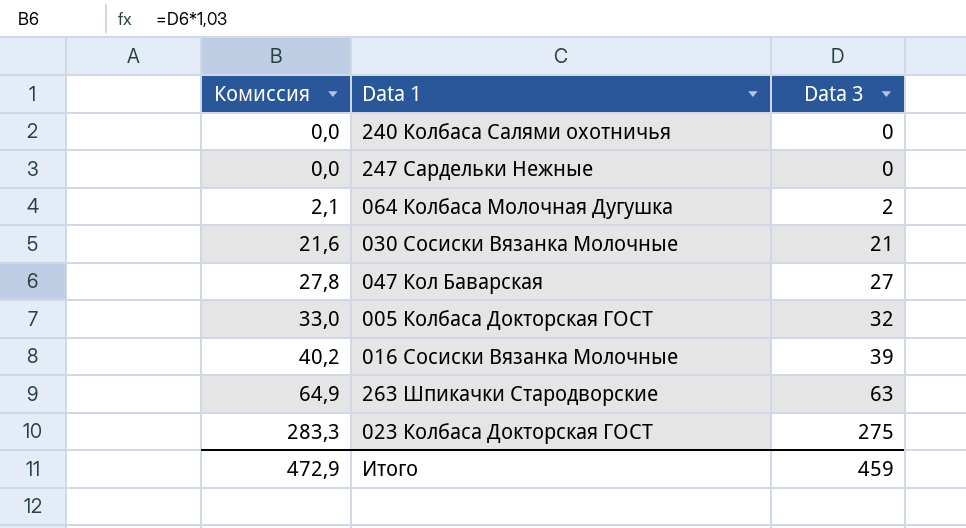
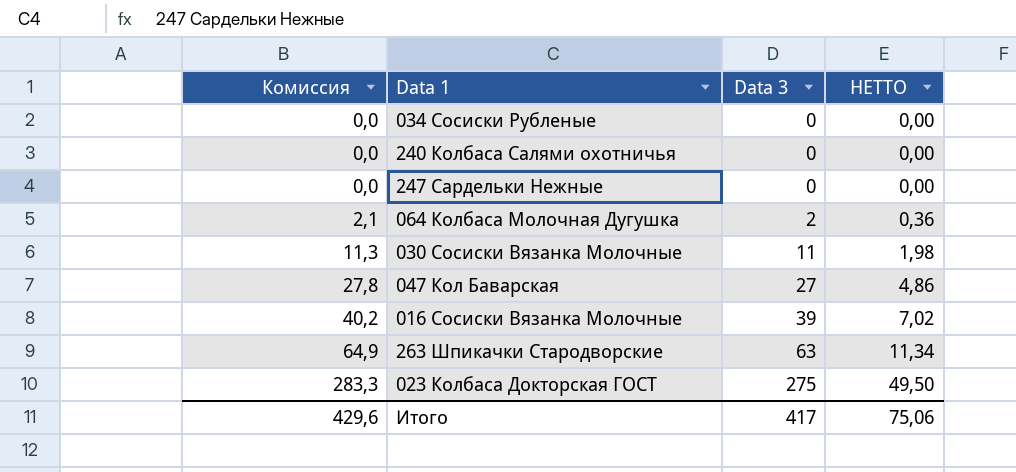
column НЕТТО | formula: none -> [Data 3] * 0,18
row 005 Колбаса Докторская ГОСТ: 33,0 | 32 -> none
row 034 Сосиски Рубленые: none -> 0,0 | 0 | 0,00
030 Сосиски Вязанка Молочные | Комиссия: 21,6 -> 11,3
030 Сосиски Вязанка Молочные | Data 3: 21 -> 11
Итого | Комиссия: 472,9 -> 429,6
Итого | Data 3: 459 -> 417

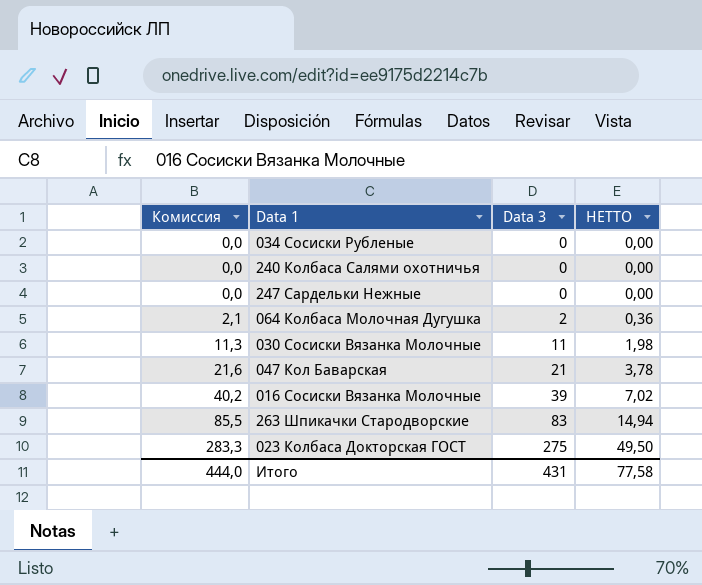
047 Кол Баварская | Комиссия: 27,8 -> 21,6
047 Кол Баварская | Data 3: 27 -> 21
047 Кол Баварская | НЕТТО: 4,86 -> 3,78
263 Шпикачки Стародворские | Комиссия: 64,9 -> 85,5
263 Шпикачки Стародворские | Data 3: 63 -> 83
263 Шпикачки Стародворские | НЕТТО: 11,34 -> 14,94
Итого | Комиссия: 429,6 -> 444,0
Итого | Data 3: 417 -> 431
Итого | НЕТТО: 75,06 -> 77,58

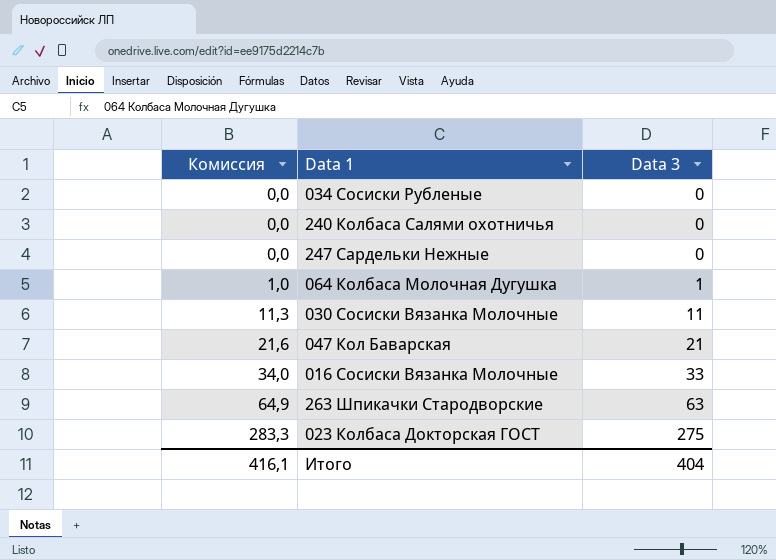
column НЕТТО | formula: [Data 3] * 0,18 -> none
064 Колбаса Молочная Дугушка | Комиссия: 2,1 -> 1,0
064 Колбаса Молочная Дугушка | Data 3: 2 -> 1
016 Сосиски Вязанка Молочные | Комиссия: 40,2 -> 34,0
016 Сосиски Вязанка Молочные | Data 3: 39 -> 33
263 Шпикачки Стародворские | Комиссия: 85,5 -> 64,9
263 Шпикачки Стародворские | Data 3: 83 -> 63
Итого | Комиссия: 444,0 -> 416,1
Итого | Data 3: 431 -> 404

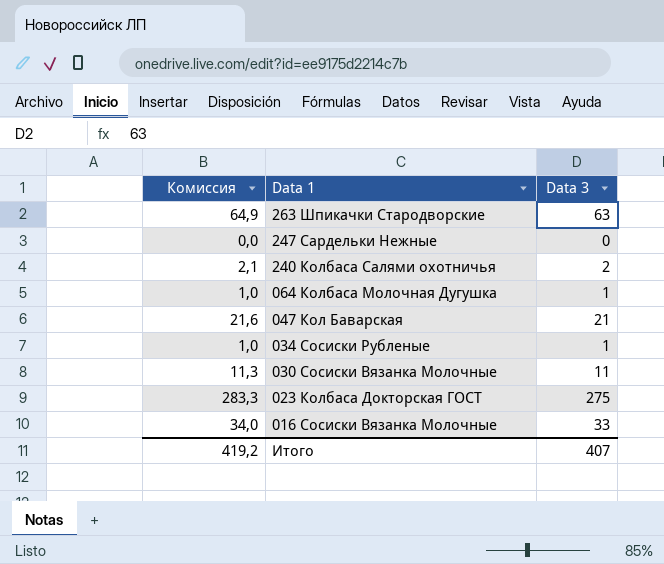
row order: Комиссия ascending -> Data 1 descending
240 Колбаса Салями охотничья | Комиссия: 0,0 -> 2,1
240 Колбаса Салями охотничья | Data 3: 0 -> 2
034 Сосиски Рубленые | Комиссия: 0,0 -> 1,0
034 Сосиски Рубленые | Data 3: 0 -> 1
Итого | Комиссия: 416,1 -> 419,2
Итого | Data 3: 404 -> 407

